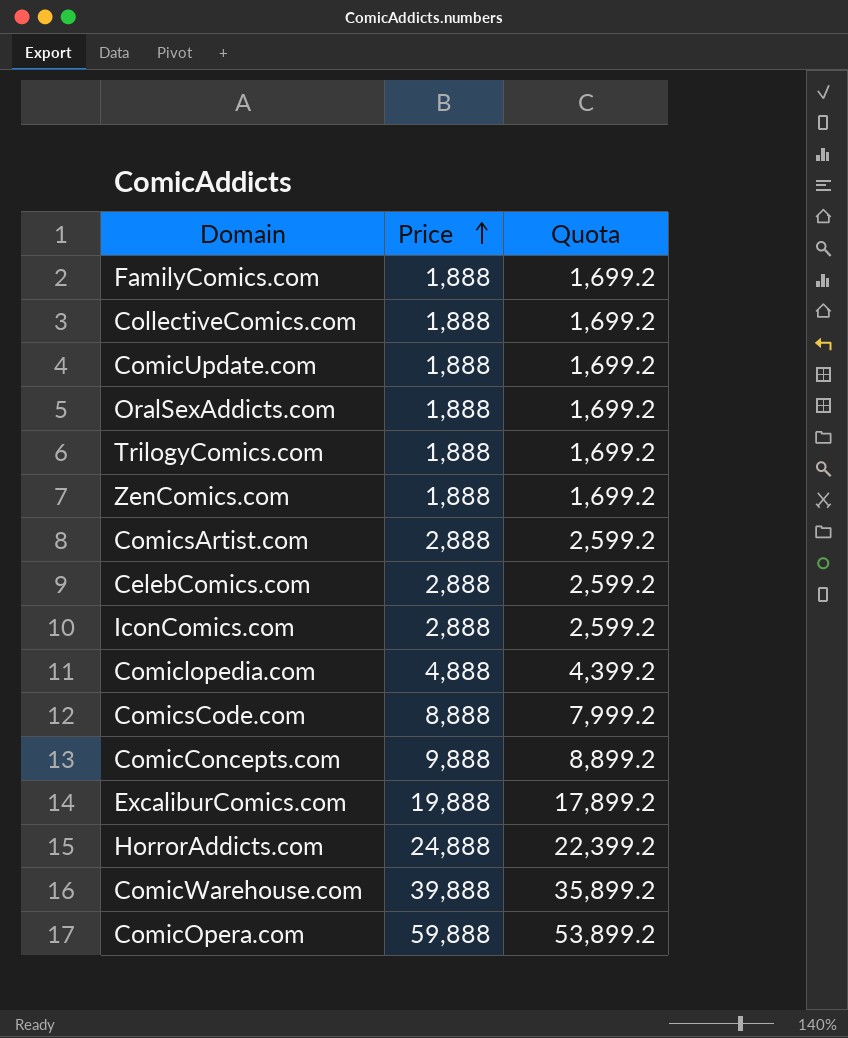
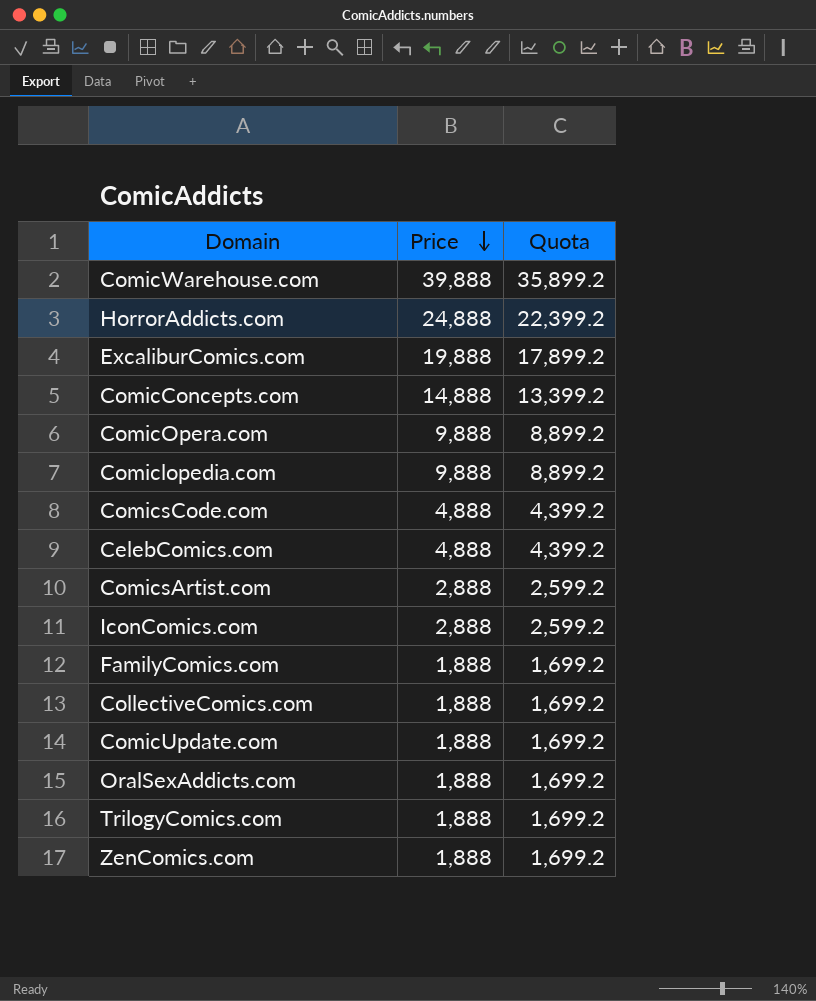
row order: Price ascending -> Price descending
ComicConcepts.com | Price: 9,888 -> 14,888
ComicConcepts.com | Quota: 8,899.2 -> 13,399.2
ComicOpera.com | Price: 59,888 -> 9,888
ComicOpera.com | Quota: 53,899.2 -> 8,899.2
Comiclopedia.com | Price: 4,888 -> 9,888
Comiclopedia.com | Quota: 4,399.2 -> 8,899.2
ComicsCode.com | Price: 8,888 -> 4,888
ComicsCode.com | Quota: 7,999.2 -> 4,399.2
CelebComics.com | Price: 2,888 -> 4,888
CelebComics.com | Quota: 2,599.2 -> 4,399.2

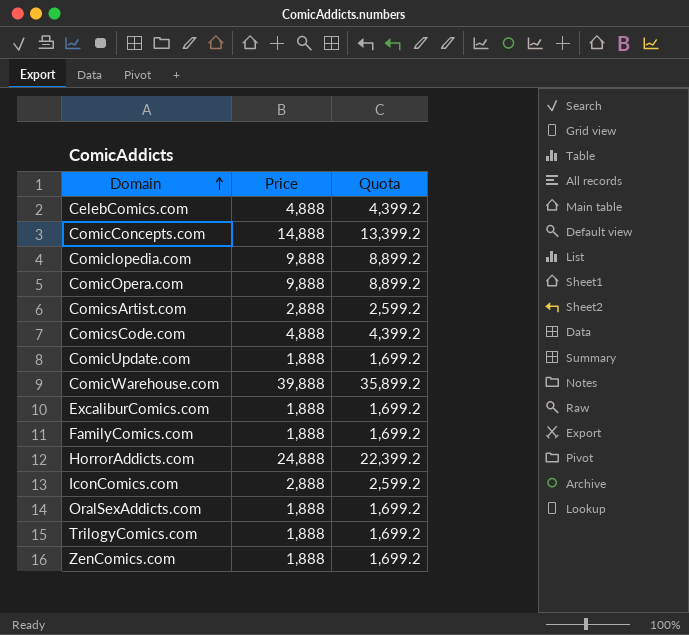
row order: Price descending -> Domain ascending
row CollectiveComics.com: 1,888 | 1,699.2 -> none
ExcaliburComics.com | Price: 19,888 -> 1,888
ExcaliburComics.com | Quota: 17,899.2 -> 1,699.2

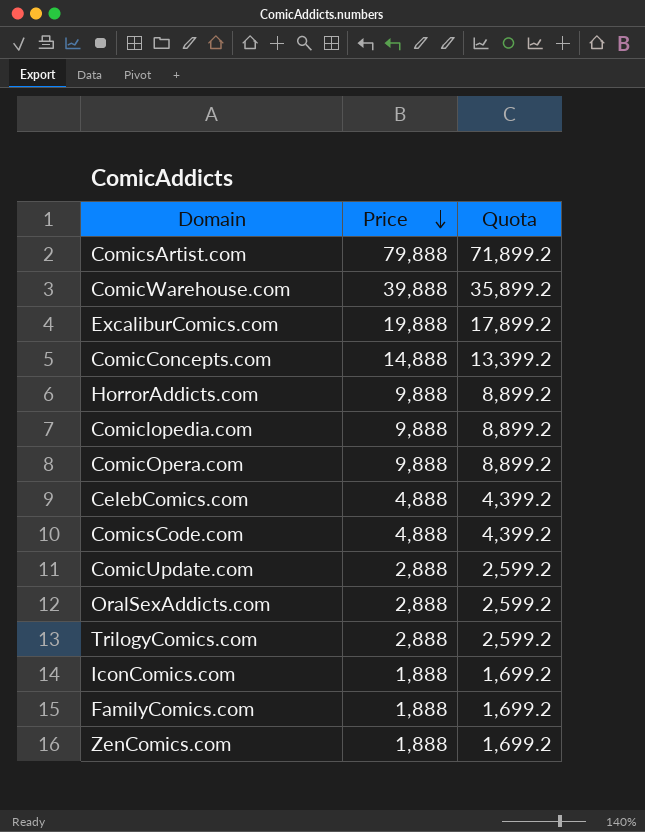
row order: Domain ascending -> Price descending
ComicsArtist.com | Price: 2,888 -> 79,888
ComicsArtist.com | Quota: 2,599.2 -> 71,899.2
ExcaliburComics.com | Price: 1,888 -> 19,888
ExcaliburComics.com | Quota: 1,699.2 -> 17,899.2
HorrorAddicts.com | Price: 24,888 -> 9,888
HorrorAddicts.com | Quota: 22,399.2 -> 8,899.2
ComicUpdate.com | Price: 1,888 -> 2,888
ComicUpdate.com | Quota: 1,699.2 -> 2,599.2
OralSexAddicts.com | Price: 1,888 -> 2,888
OralSexAddicts.com | Quota: 1,699.2 -> 2,599.2
TrilogyComics.com | Price: 1,888 -> 2,888
TrilogyComics.com | Quota: 1,699.2 -> 2,599.2
IconComics.com | Price: 2,888 -> 1,888
IconComics.com | Quota: 2,599.2 -> 1,699.2

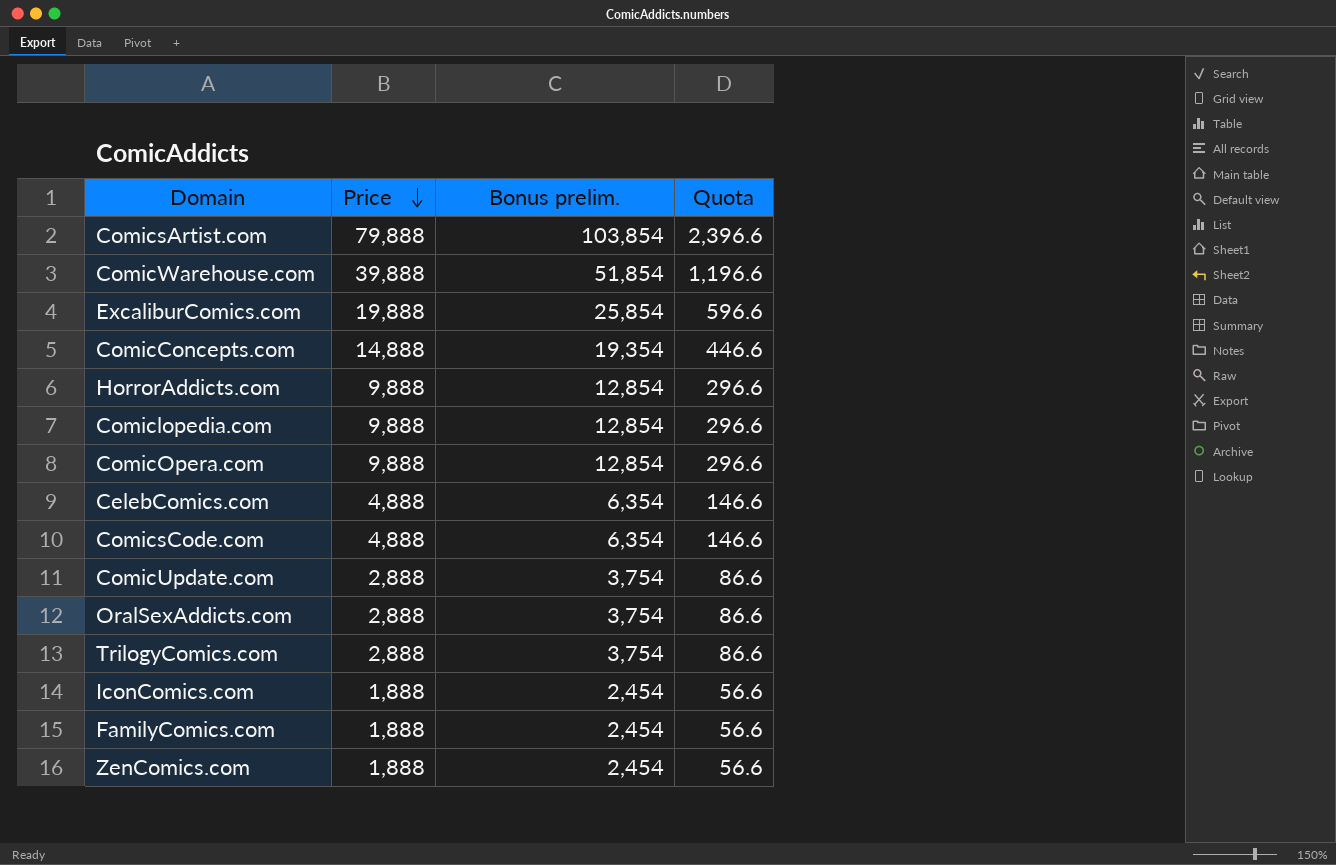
column Bonus prelim. | formula: none -> [Price] * 1.3
column Quota | formula: [Price] * 0.9 -> [Price] * 0.03

